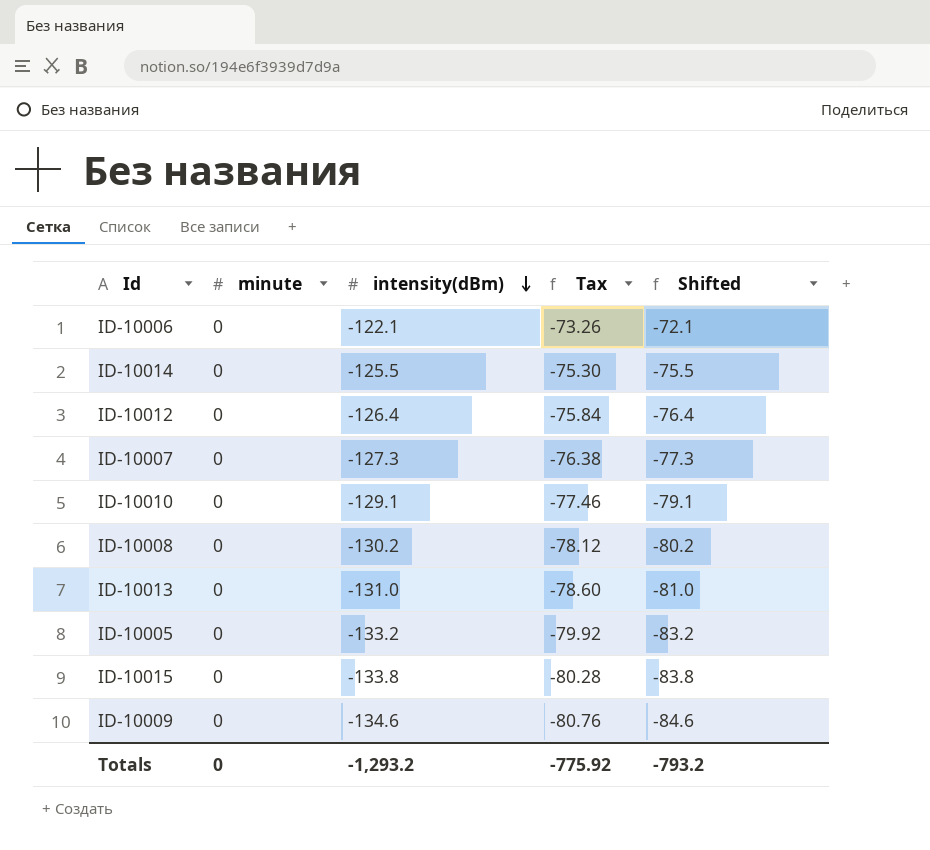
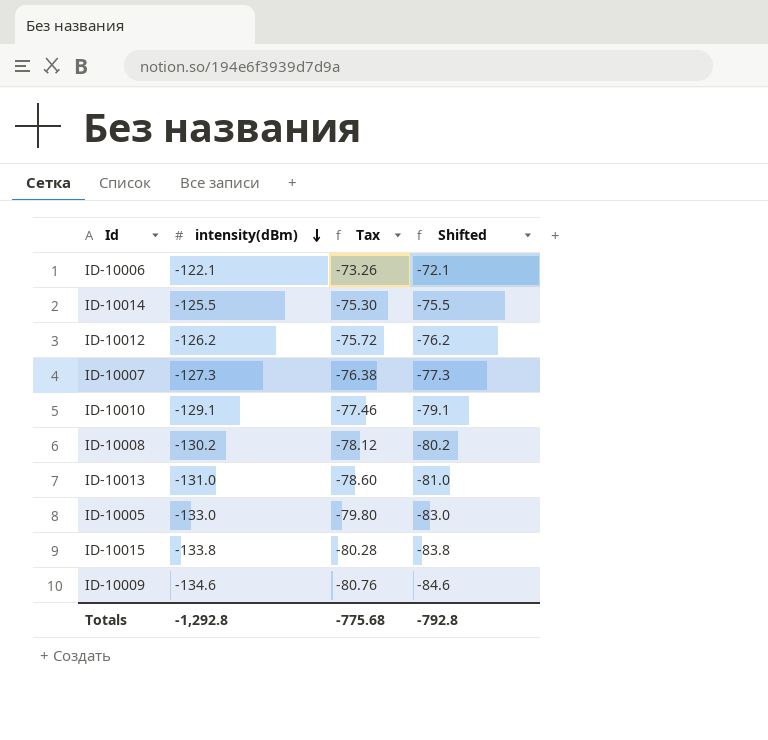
column minute | position: 2 -> none
ID-10012 | intensity(dBm): -126.4 -> -126.2
ID-10012 | Tax: -75.84 -> -75.72
ID-10012 | Shifted: -76.4 -> -76.2
ID-10005 | intensity(dBm): -133.2 -> -133.0
ID-10005 | Tax: -79.92 -> -79.80
ID-10005 | Shifted: -83.2 -> -83.0
Totals | intensity(dBm): -1,293.2 -> -1,292.8
Totals | Tax: -775.92 -> -775.68
Totals | Shifted: -793.2 -> -792.8

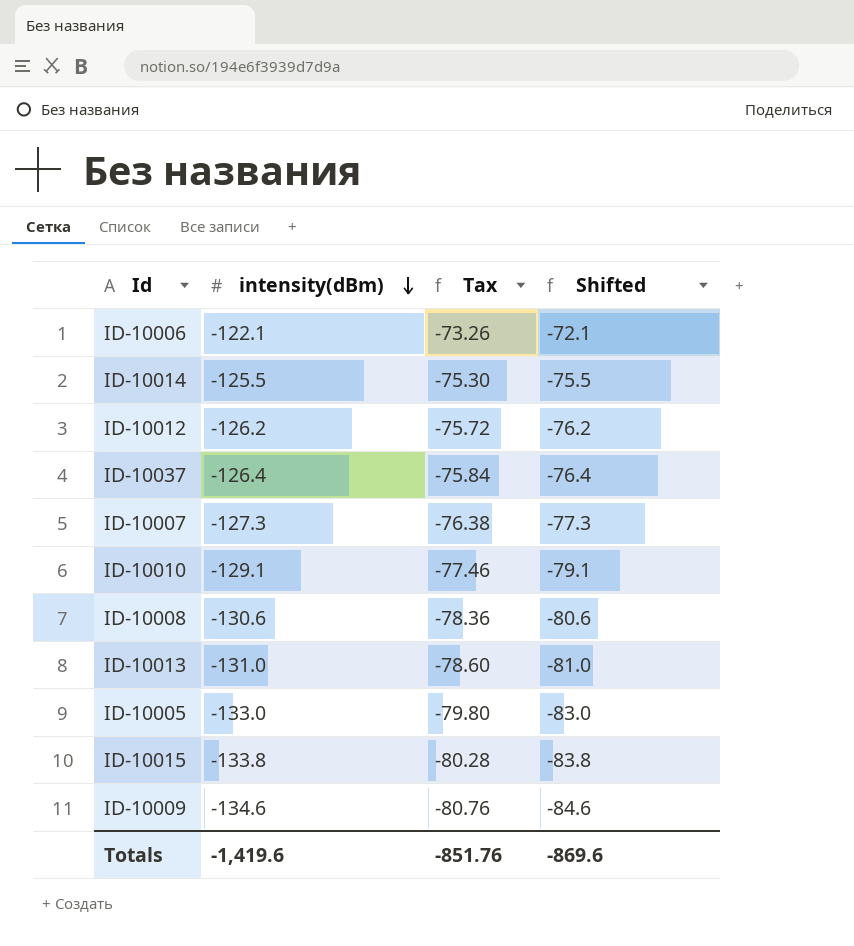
row ID-10037: none -> -126.4 | -75.84 | -76.4
ID-10008 | intensity(dBm): -130.2 -> -130.6
ID-10008 | Tax: -78.12 -> -78.36
ID-10008 | Shifted: -80.2 -> -80.6
Totals | intensity(dBm): -1,292.8 -> -1,419.6
Totals | Tax: -775.68 -> -851.76
Totals | Shifted: -792.8 -> -869.6

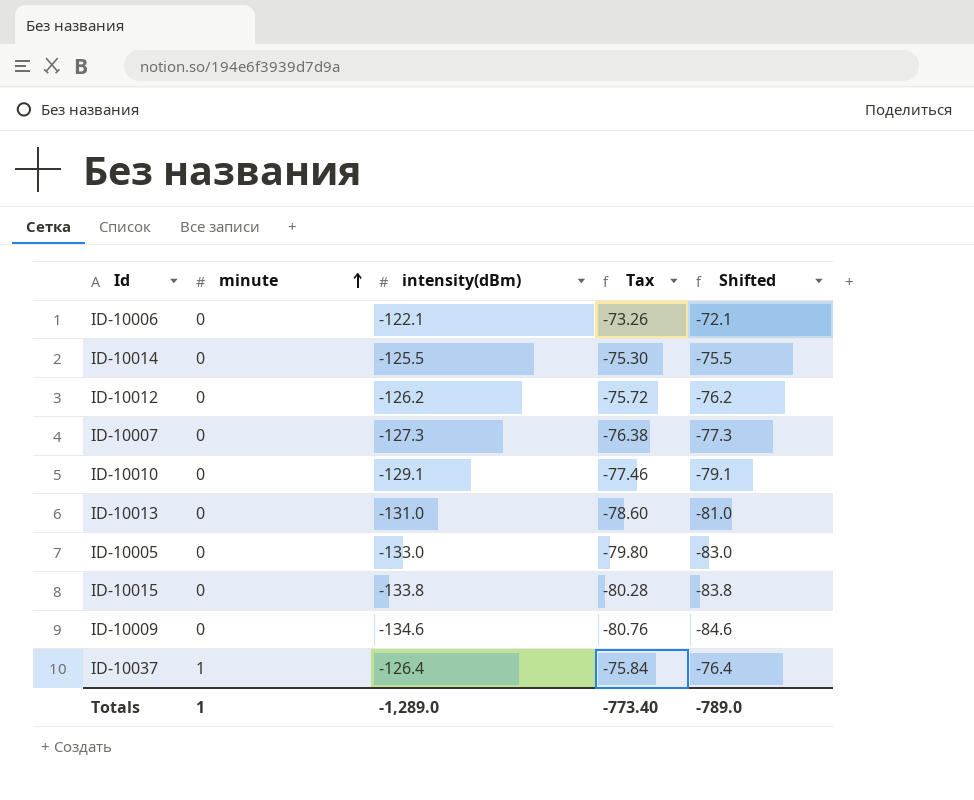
row order: intensity(dBm) descending -> minute ascending
column minute | position: none -> 2
row ID-10008: -130.6 | -78.36 | -80.6 -> none
Totals | intensity(dBm): -1,419.6 -> -1,289.0
Totals | Tax: -851.76 -> -773.40
Totals | Shifted: -869.6 -> -789.0

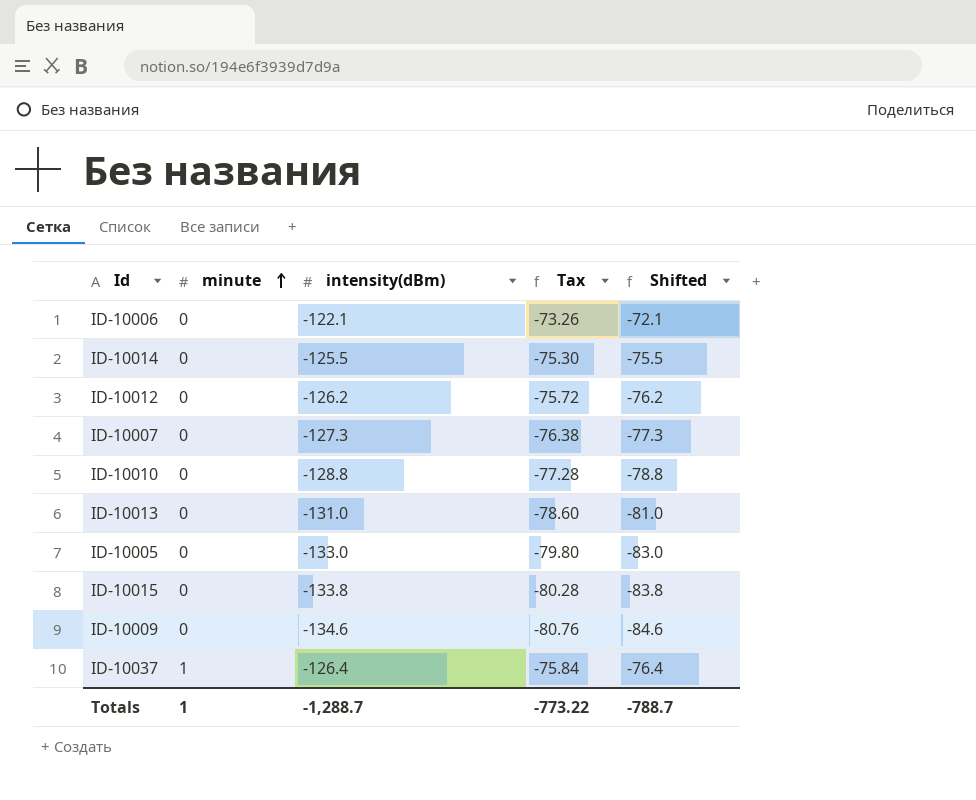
ID-10010 | intensity(dBm): -129.1 -> -128.8
ID-10010 | Tax: -77.46 -> -77.28
ID-10010 | Shifted: -79.1 -> -78.8
Totals | intensity(dBm): -1,289.0 -> -1,288.7
Totals | Tax: -773.40 -> -773.22
Totals | Shifted: -789.0 -> -788.7

